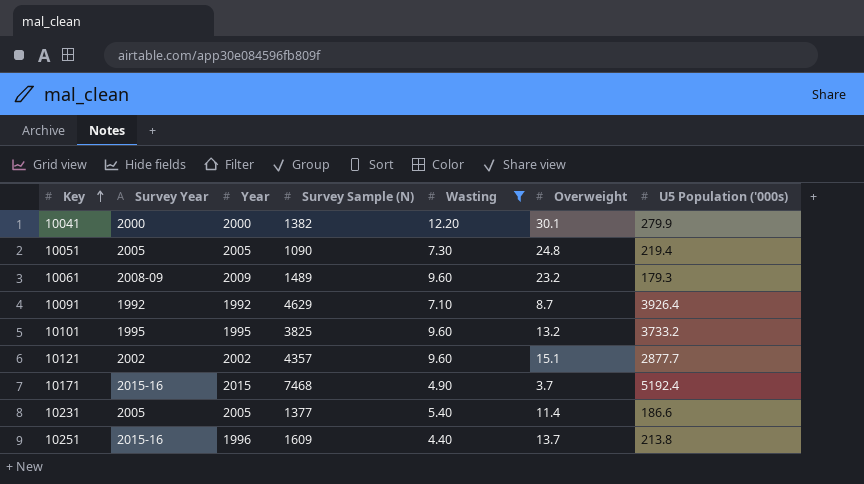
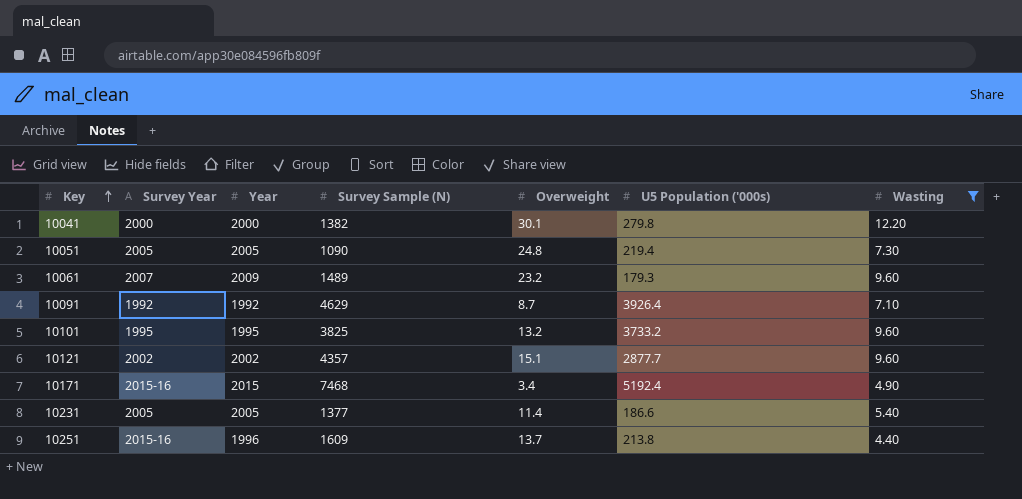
column Wasting | position: 5 -> 7
10041 | U5 Population ('000s): 279.9 -> 279.8
10061 | Survey Year: 2008-09 -> 2007
10171 | Overweight: 3.7 -> 3.4

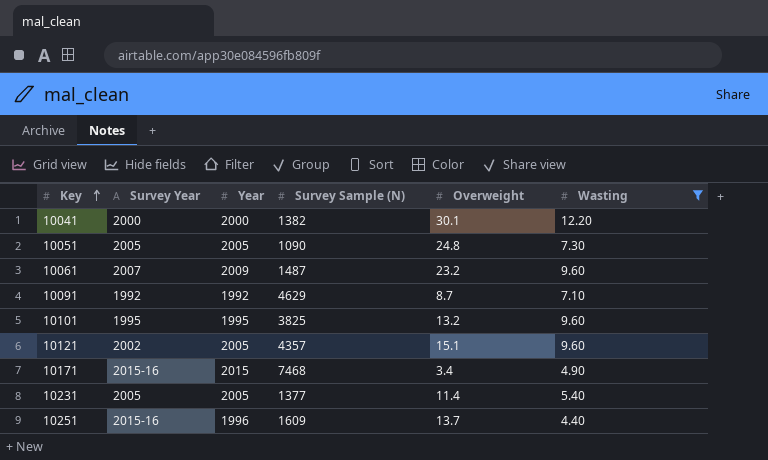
column U5 Population ('000s) | position: 6 -> none
10061 | Survey Sample (N): 1489 -> 1487
10121 | Year: 2002 -> 2005

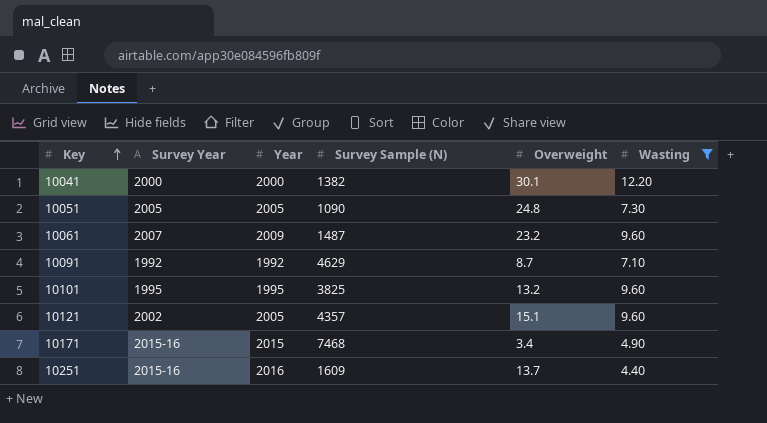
row 10231: 2005 | 2005 | 1377 | 11.4 | 5.40 -> none
10251 | Year: 1996 -> 2016

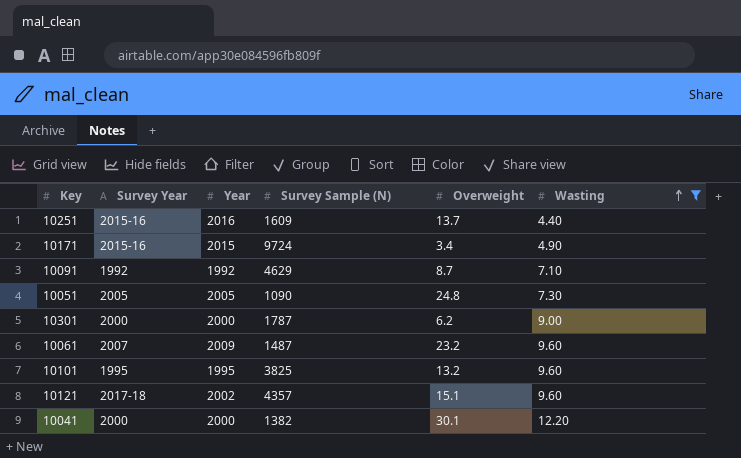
row order: Key ascending -> Wasting ascending
10171 | Survey Sample (N): 7468 -> 9724
row 10301: none -> 2000 | 2000 | 1787 | 6.2 | 9.00
10121 | Survey Year: 2002 -> 2017-18
10121 | Year: 2005 -> 2002

